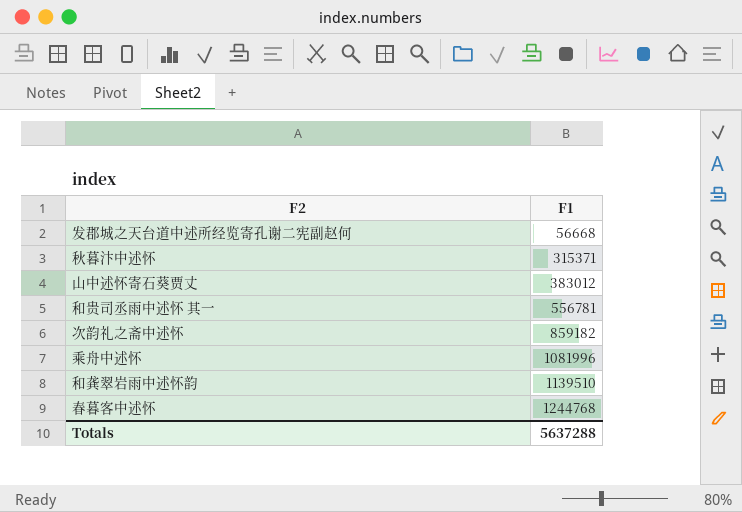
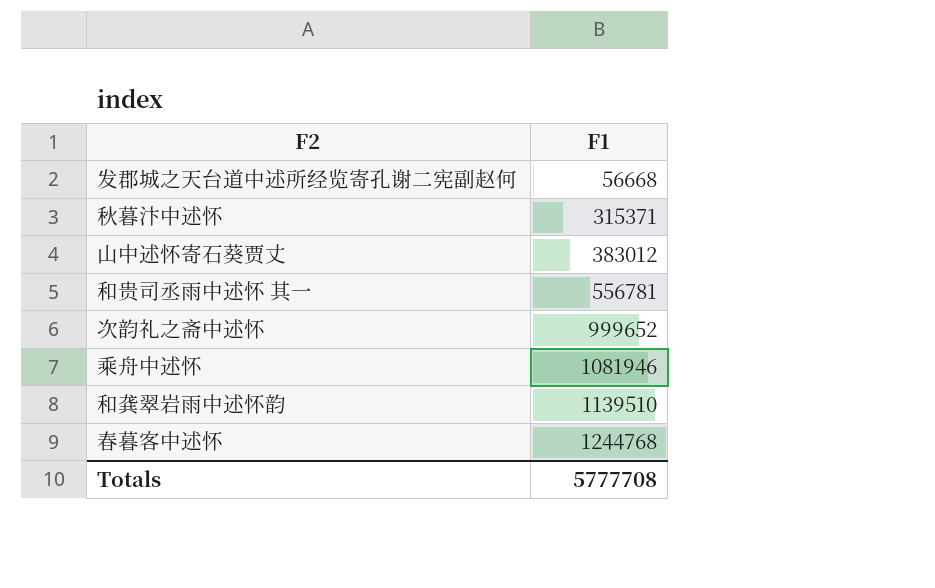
次韵礼之斋中述怀 | F1: 859182 -> 999652
乘舟中述怀 | F1: 1081996 -> 1081946
Totals | F1: 5637288 -> 5777708

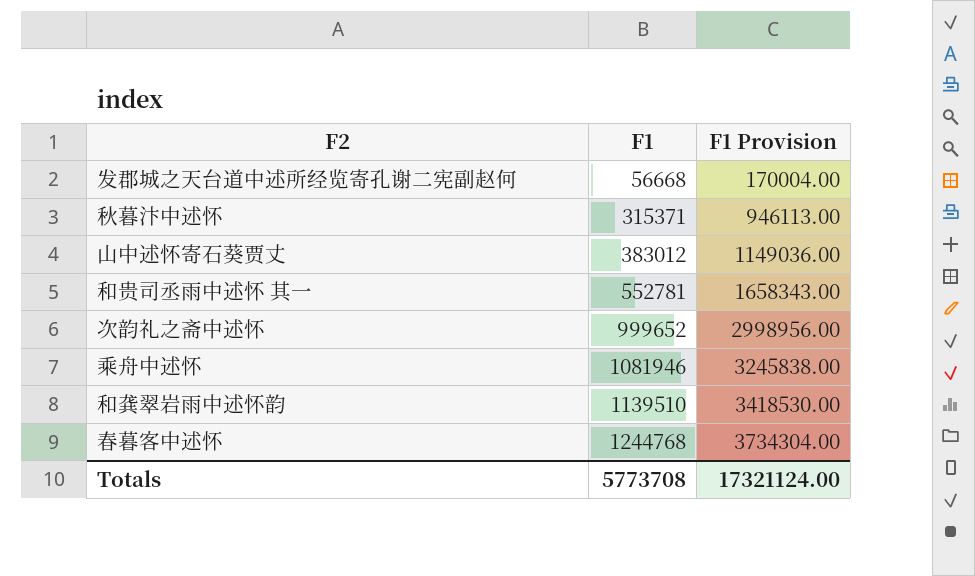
column F1 Provision | formula: none -> [F1] * 3
和贵司丞雨中述怀 其一 | F1: 556781 -> 552781
Totals | F1: 5777708 -> 5773708

